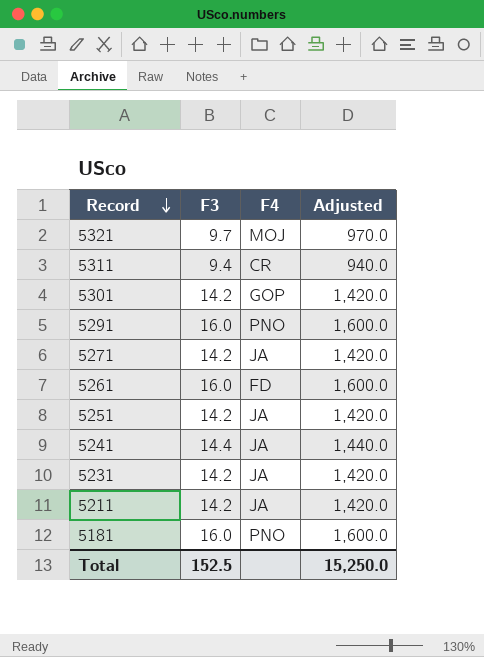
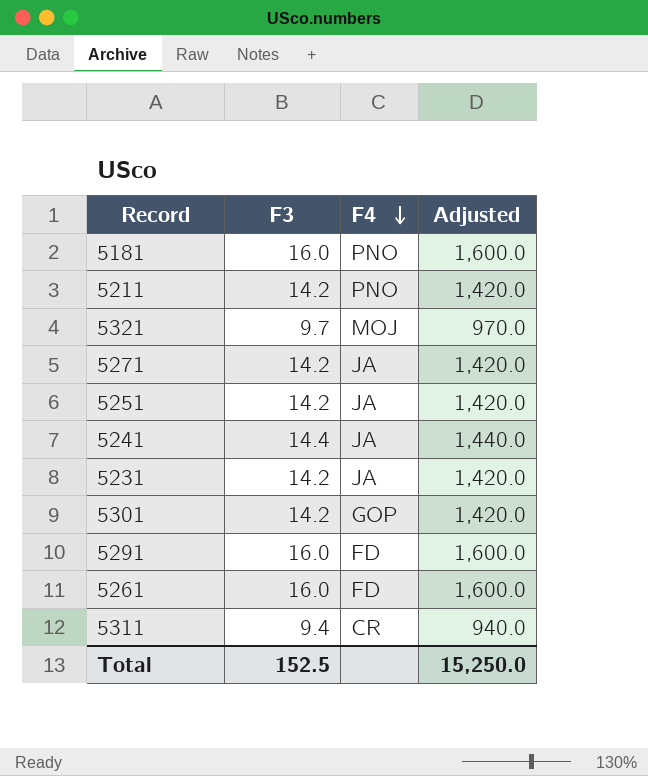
row order: Record descending -> F4 descending
5211 | F4: JA -> PNO
5291 | F4: PNO -> FD

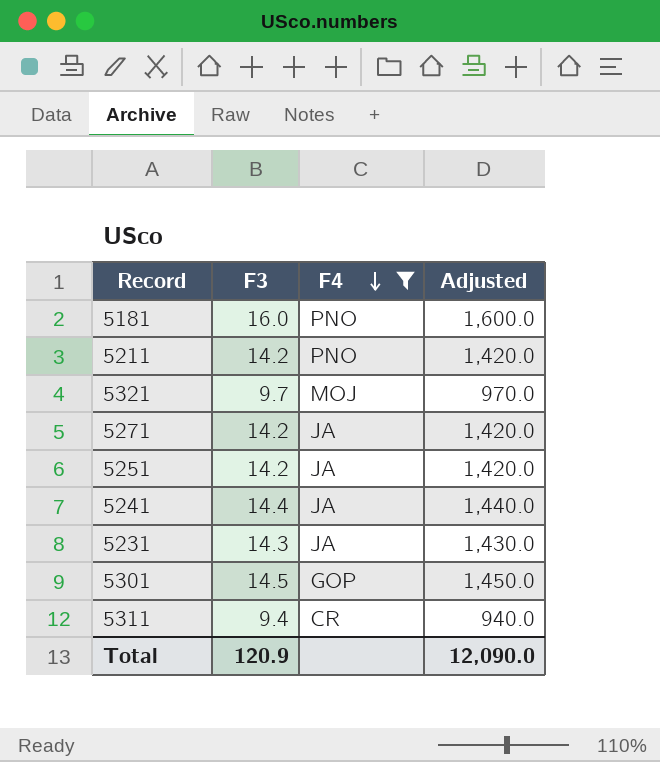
filter: none -> F4 != FD
5231 | F3: 14.2 -> 14.3
5231 | Adjusted: 1,420.0 -> 1,430.0
5301 | F3: 14.2 -> 14.5
5301 | Adjusted: 1,420.0 -> 1,450.0
Total | F3: 152.5 -> 120.9
Total | Adjusted: 15,250.0 -> 12,090.0

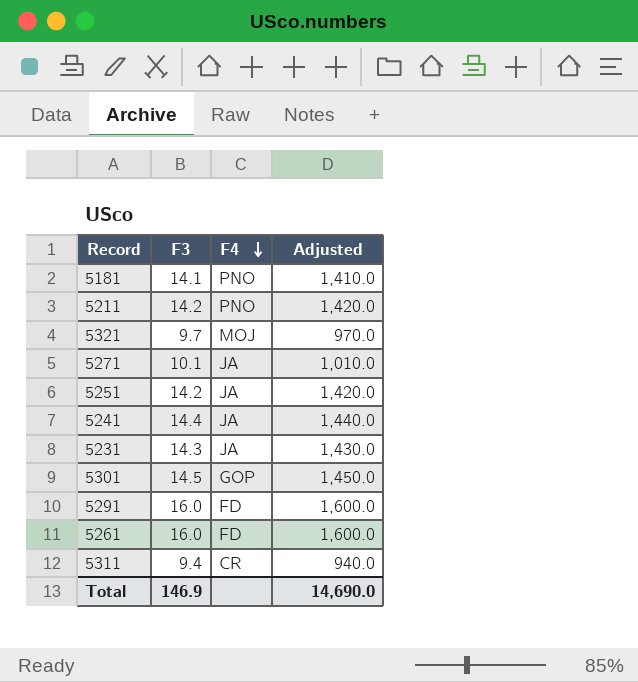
filter: F4 != FD -> none
5181 | F3: 16.0 -> 14.1
5181 | Adjusted: 1,600.0 -> 1,410.0
5271 | F3: 14.2 -> 10.1
5271 | Adjusted: 1,420.0 -> 1,010.0
Total | F3: 120.9 -> 146.9
Total | Adjusted: 12,090.0 -> 14,690.0

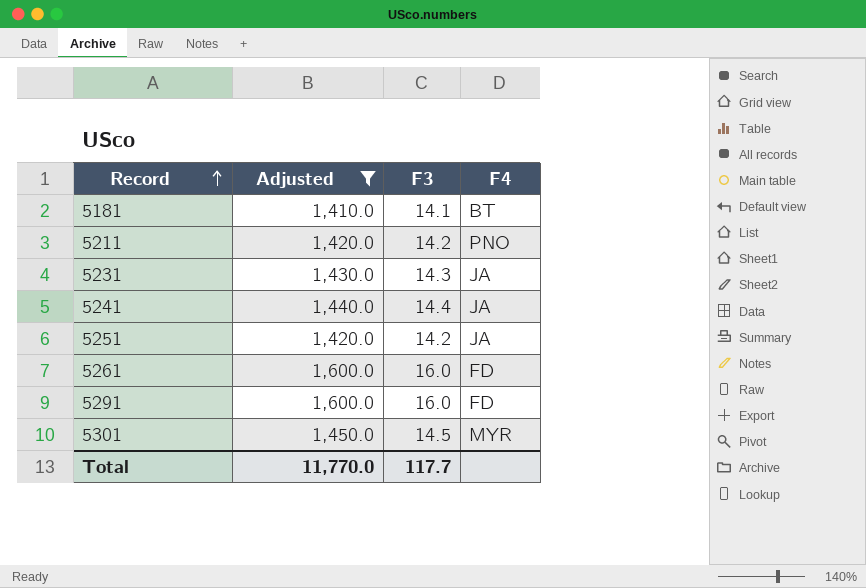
filter: none -> Adjusted >= 1,410.0
row order: F4 descending -> Record ascending
column Adjusted | position: 4 -> 2
5181 | F4: PNO -> BT
5301 | F4: GOP -> MYR
Total | Adjusted: 14,690.0 -> 11,770.0
Total | F3: 146.9 -> 117.7

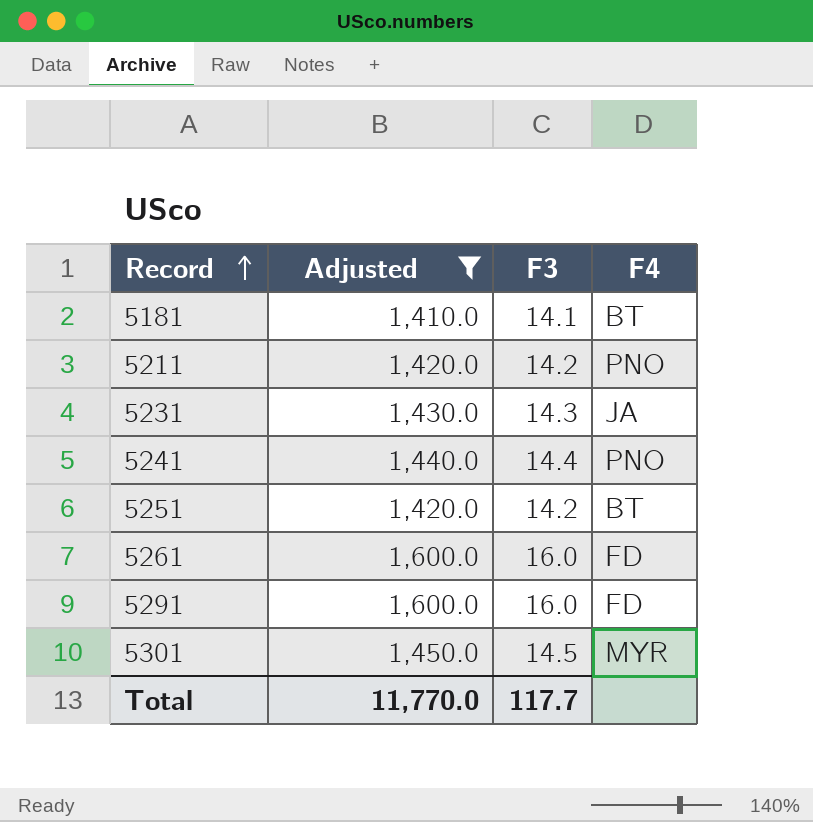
5241 | F4: JA -> PNO
5251 | F4: JA -> BT

